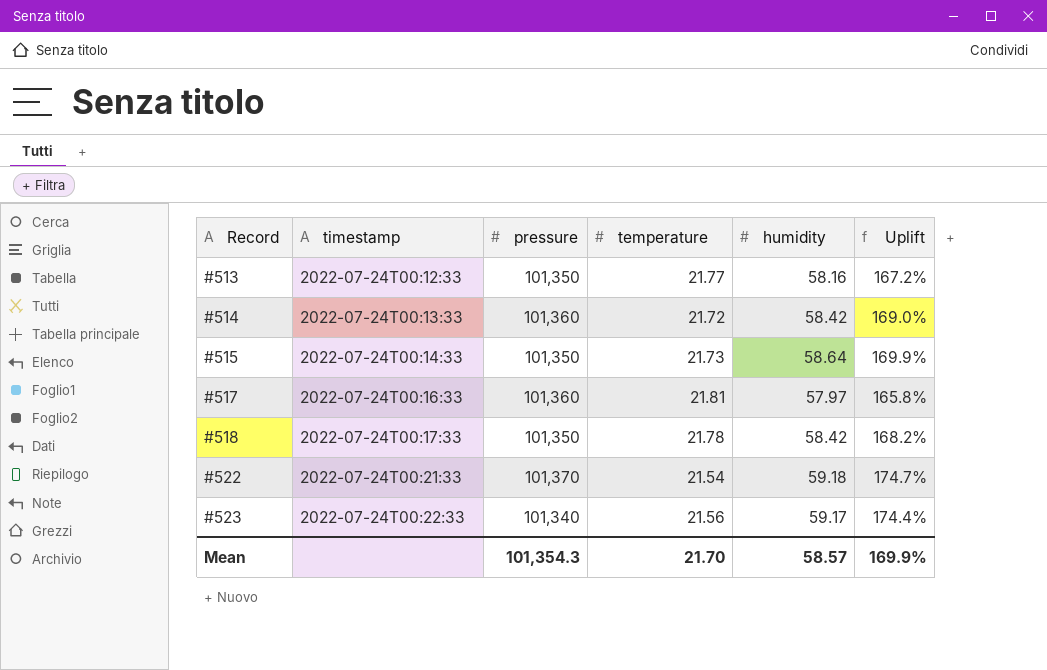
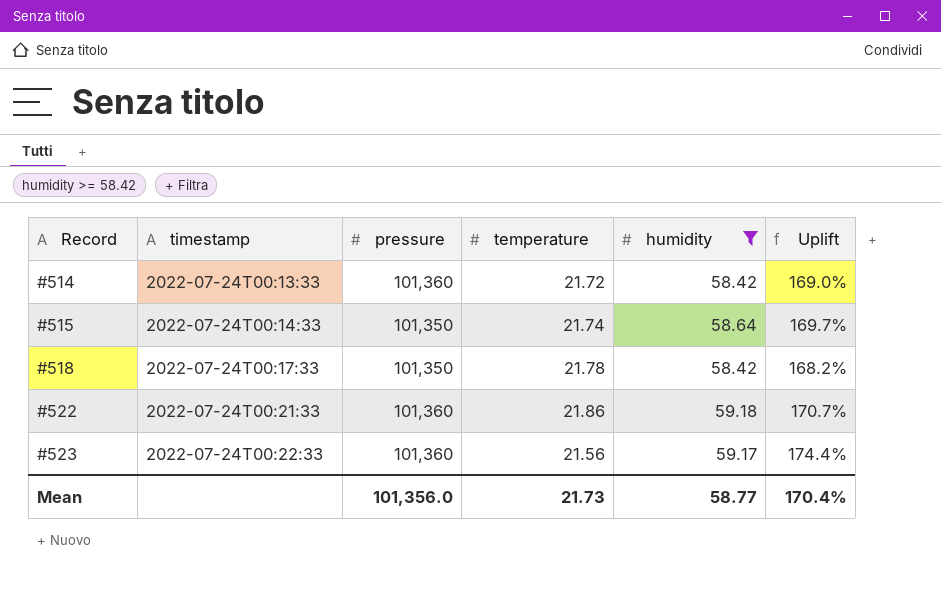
filter: none -> humidity >= 58.42
#515 | temperature: 21.73 -> 21.74
#515 | Uplift: 169.9% -> 169.7%
#522 | pressure: 101,370 -> 101,360
#522 | temperature: 21.54 -> 21.86
#522 | Uplift: 174.7% -> 170.7%
#523 | pressure: 101,340 -> 101,360
Mean | pressure: 101,354.3 -> 101,356.0
Mean | temperature: 21.70 -> 21.73
Mean | humidity: 58.57 -> 58.77
Mean | Uplift: 169.9% -> 170.4%

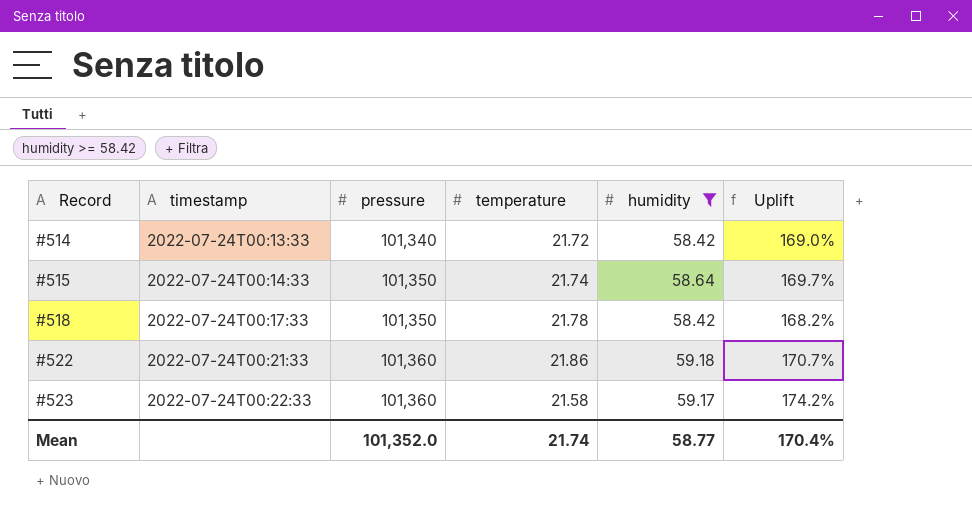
#514 | pressure: 101,360 -> 101,340
#523 | temperature: 21.56 -> 21.58
#523 | Uplift: 174.4% -> 174.2%
Mean | pressure: 101,356.0 -> 101,352.0
Mean | temperature: 21.73 -> 21.74

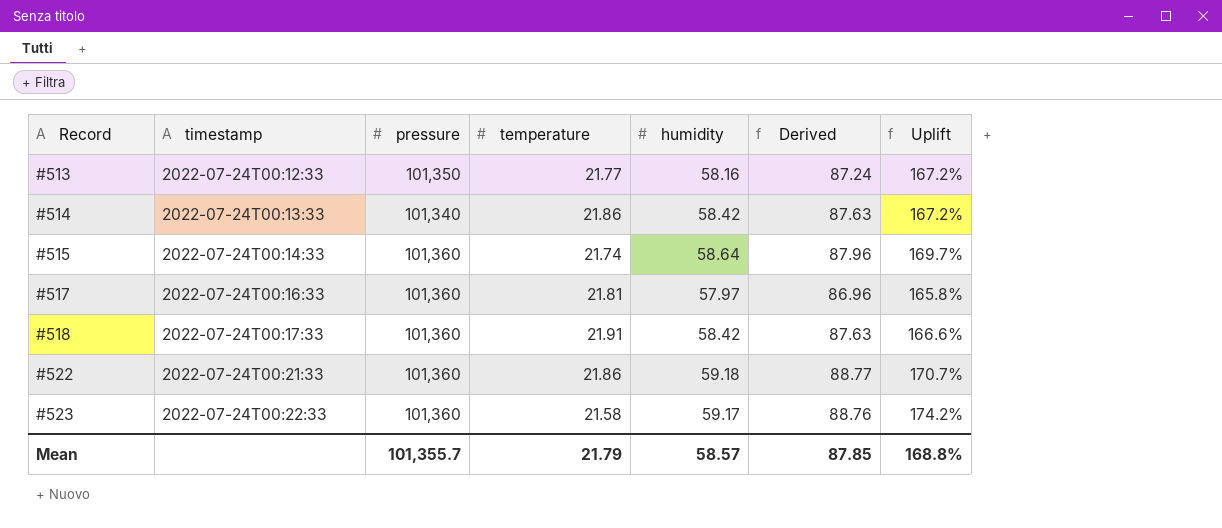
filter: humidity >= 58.42 -> none
column Derived | formula: none -> [humidity] * 1.5
#514 | temperature: 21.72 -> 21.86
#514 | Uplift: 169.0% -> 167.2%
#515 | pressure: 101,350 -> 101,360
#518 | pressure: 101,350 -> 101,360
#518 | temperature: 21.78 -> 21.91
#518 | Uplift: 168.2% -> 166.6%
Mean | pressure: 101,352.0 -> 101,355.7
Mean | temperature: 21.74 -> 21.79
Mean | humidity: 58.77 -> 58.57
Mean | Uplift: 170.4% -> 168.8%

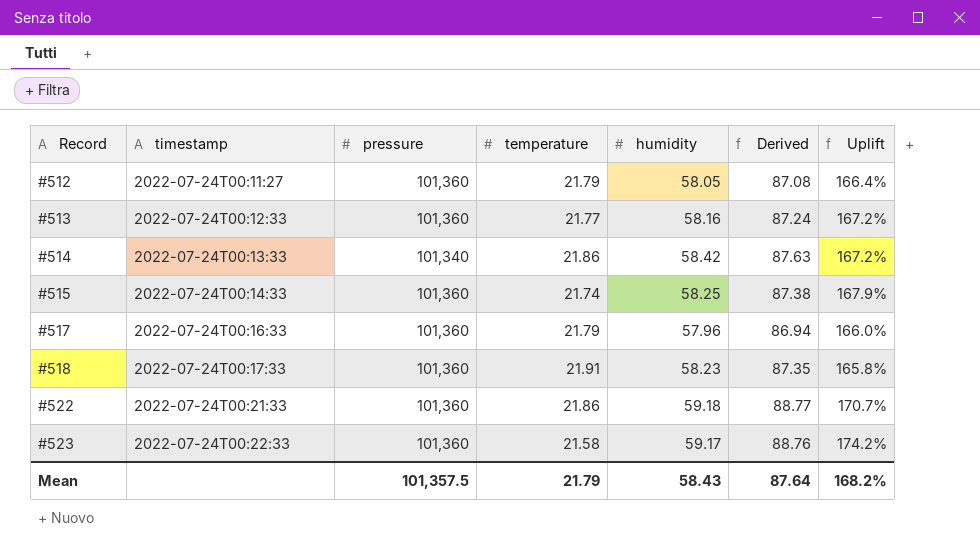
row #512: none -> 2022-07-24T00:11:27 | 101,360 | 21.79 | 58.05 | 87.08 | 166.4%
#513 | pressure: 101,350 -> 101,360
#515 | humidity: 58.64 -> 58.25
#515 | Derived: 87.96 -> 87.38
#515 | Uplift: 169.7% -> 167.9%
#517 | temperature: 21.81 -> 21.79
#517 | humidity: 57.97 -> 57.96
#517 | Derived: 86.96 -> 86.94
#517 | Uplift: 165.8% -> 166.0%
#518 | humidity: 58.42 -> 58.23
#518 | Derived: 87.63 -> 87.35
#518 | Uplift: 166.6% -> 165.8%
Mean | pressure: 101,355.7 -> 101,357.5
Mean | humidity: 58.57 -> 58.43
Mean | Derived: 87.85 -> 87.64
Mean | Uplift: 168.8% -> 168.2%

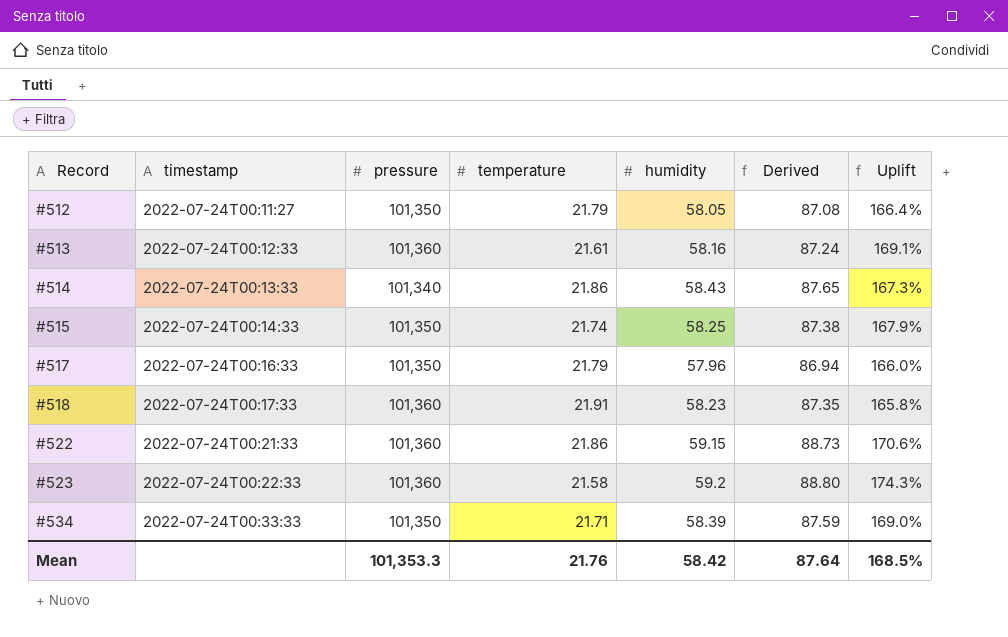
#512 | pressure: 101,360 -> 101,350
#513 | temperature: 21.77 -> 21.61
#513 | Uplift: 167.2% -> 169.1%
#514 | humidity: 58.42 -> 58.43
#514 | Derived: 87.63 -> 87.65
#514 | Uplift: 167.2% -> 167.3%
#515 | pressure: 101,360 -> 101,350
#517 | pressure: 101,360 -> 101,350
#522 | humidity: 59.18 -> 59.15
#522 | Derived: 88.77 -> 88.73
#522 | Uplift: 170.7% -> 170.6%
#523 | humidity: 59.17 -> 59.2
#523 | Derived: 88.76 -> 88.80
#523 | Uplift: 174.2% -> 174.3%
row #534: none -> 2022-07-24T00:33:33 | 101,350 | 21.71 | 58.39 | 87.59 | 169.0%
Mean | pressure: 101,357.5 -> 101,353.3
Mean | temperature: 21.79 -> 21.76
Mean | humidity: 58.43 -> 58.42
Mean | Uplift: 168.2% -> 168.5%

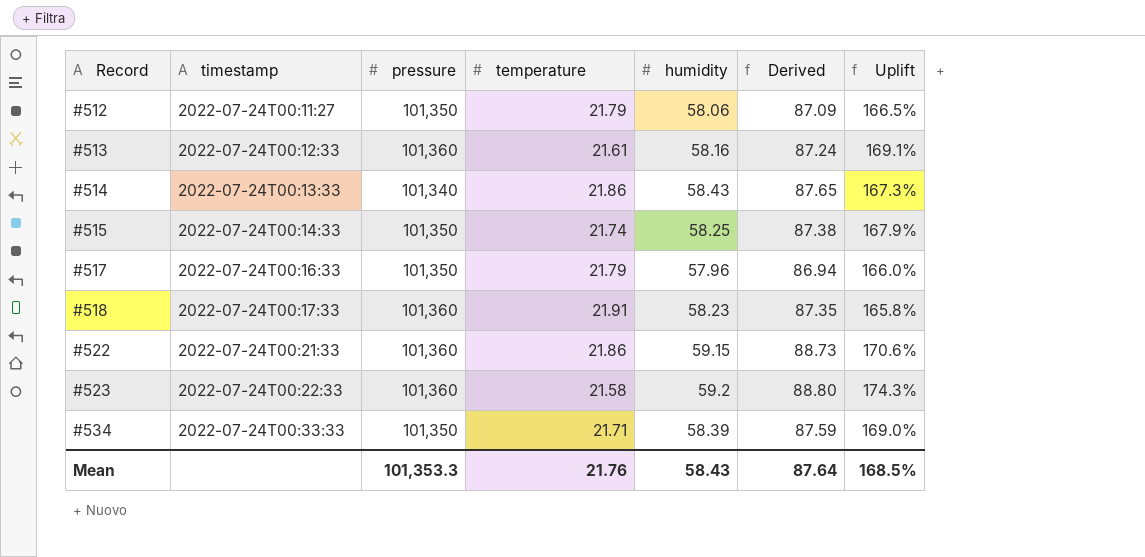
#512 | humidity: 58.05 -> 58.06
#512 | Derived: 87.08 -> 87.09
#512 | Uplift: 166.4% -> 166.5%
Mean | humidity: 58.42 -> 58.43

